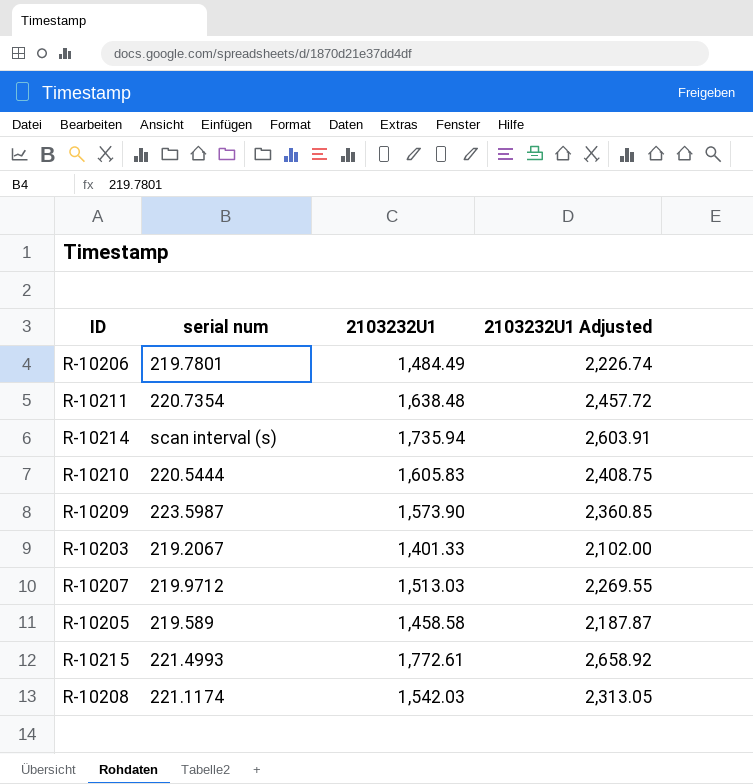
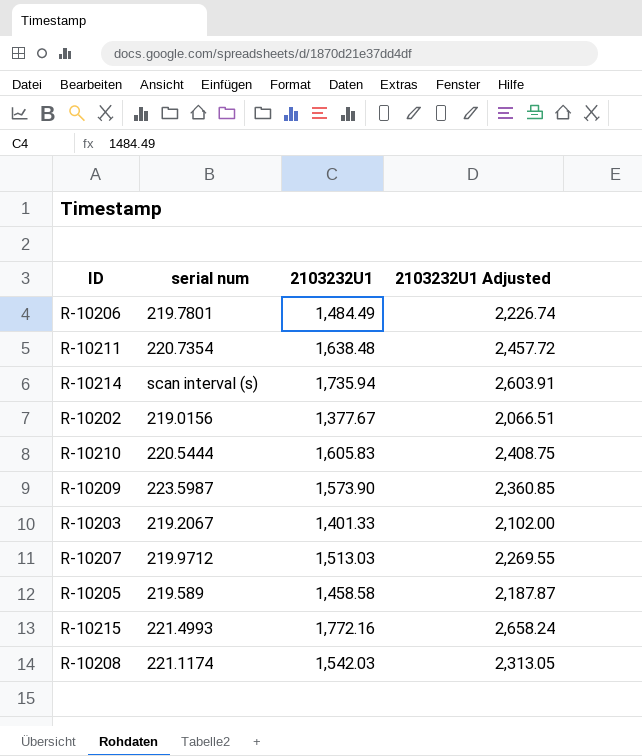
row R-10202: none -> 219.0156 | 1,377.67 | 2,066.51
R-10215 | 2103232U1: 1,772.61 -> 1,772.16
R-10215 | 2103232U1 Adjusted: 2,658.92 -> 2,658.24

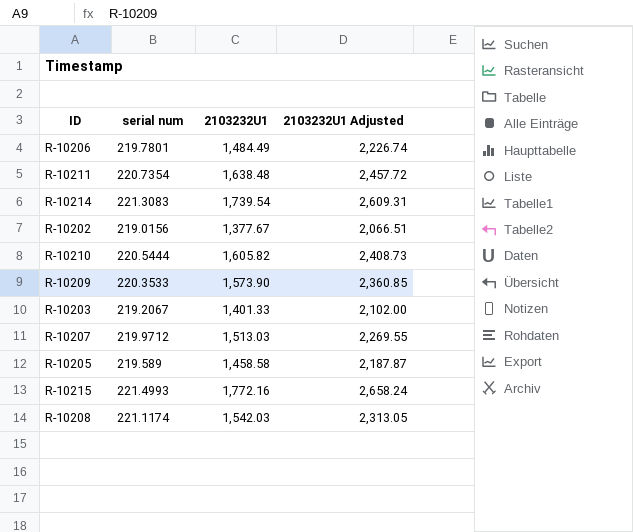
R-10214 | serial num: scan interval (s) -> 221.3083
R-10214 | 2103232U1: 1,735.94 -> 1,739.54
R-10214 | 2103232U1 Adjusted: 2,603.91 -> 2,609.31
R-10210 | 2103232U1: 1,605.83 -> 1,605.82
R-10210 | 2103232U1 Adjusted: 2,408.75 -> 2,408.73
R-10209 | serial num: 223.5987 -> 220.3533

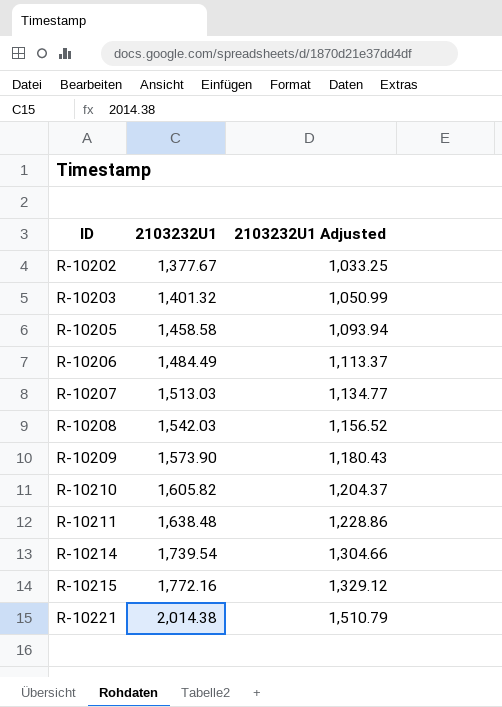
row order: none -> ID ascending
column serial num | position: 2 -> none
column 2103232U1 Adjusted | formula: [2103232U1] * 1.5 -> [2103232U1] * 0.75
R-10203 | 2103232U1: 1,401.33 -> 1,401.32
row R-10221: none -> 2,014.38 | 1,510.79

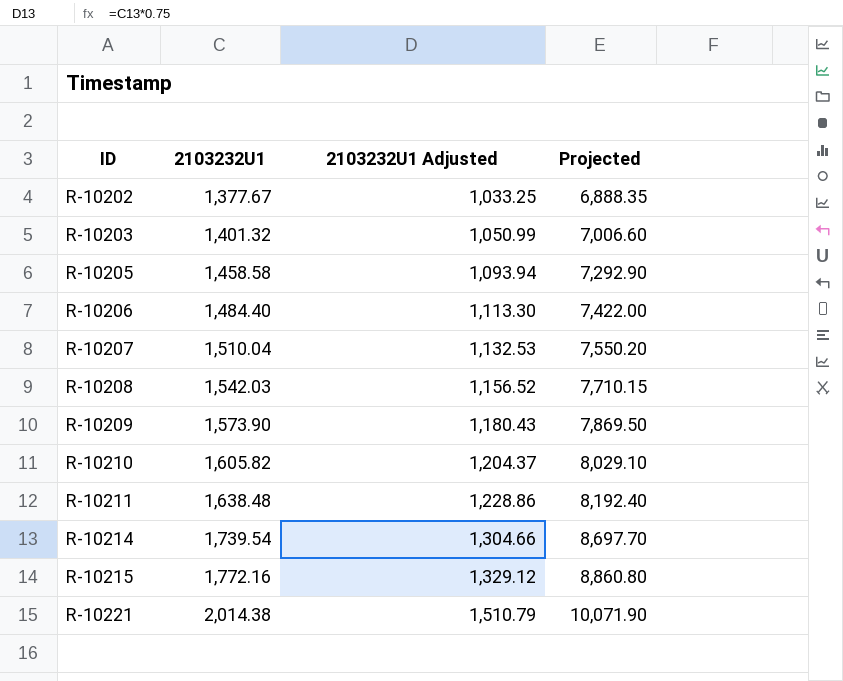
column Projected | formula: none -> [2103232U1] * 5
R-10206 | 2103232U1: 1,484.49 -> 1,484.40
R-10206 | 2103232U1 Adjusted: 1,113.37 -> 1,113.30
R-10207 | 2103232U1: 1,513.03 -> 1,510.04
R-10207 | 2103232U1 Adjusted: 1,134.77 -> 1,132.53

